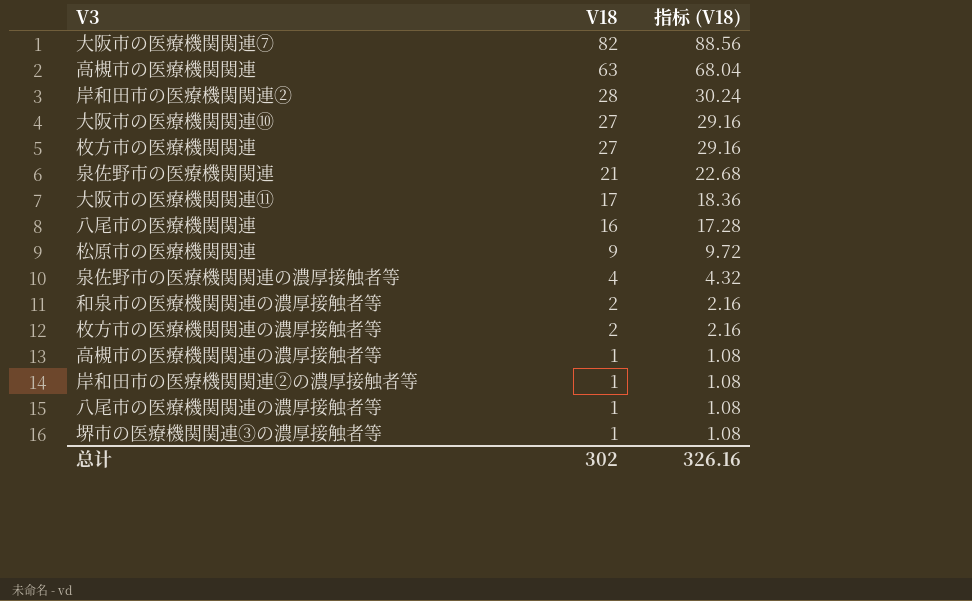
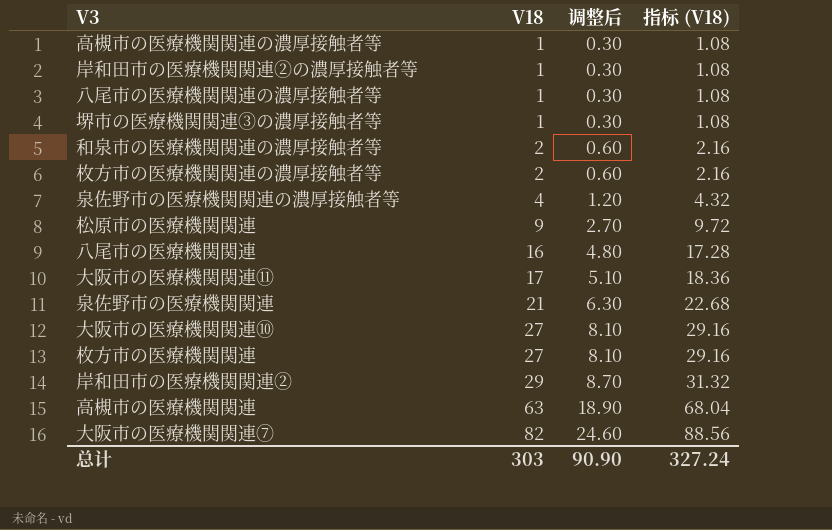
row order: V18 descending -> V18 ascending
column 调整后 | formula: none -> [V18] * 0.3
岸和田市の医療機関関連② | V18: 28 -> 29
岸和田市の医療機関関連② | 指标 (V18): 30.24 -> 31.32
总计 | V18: 302 -> 303
总计 | 指标 (V18): 326.16 -> 327.24

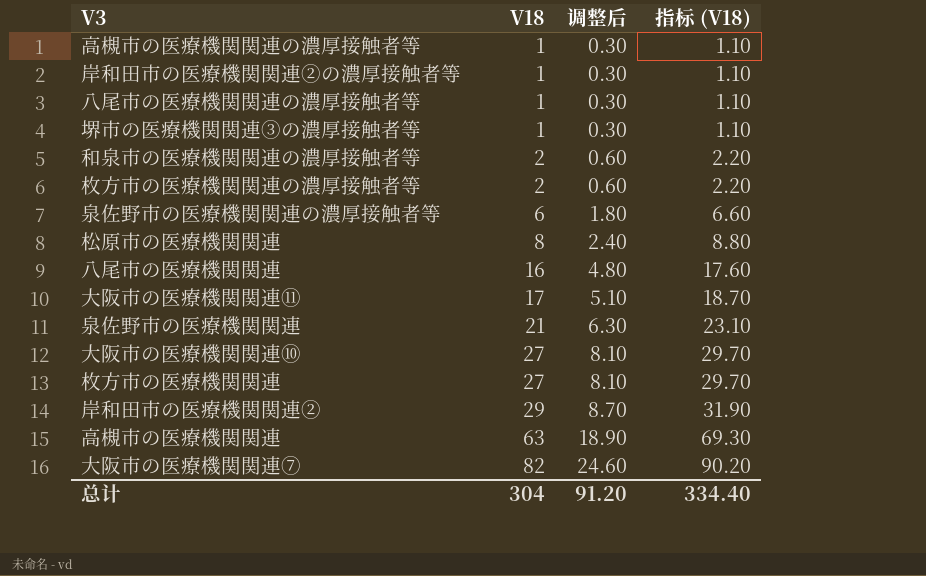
column 指标 (V18) | formula: [V18] * 1.08 -> [V18] * 1.1
泉佐野市の医療機関関連の濃厚接触者等 | V18: 4 -> 6
泉佐野市の医療機関関連の濃厚接触者等 | 调整后: 1.20 -> 1.80
松原市の医療機関関連 | V18: 9 -> 8
松原市の医療機関関連 | 调整后: 2.70 -> 2.40
总计 | V18: 303 -> 304
总计 | 调整后: 90.90 -> 91.20
总计 | 指标 (V18): 327.24 -> 334.40

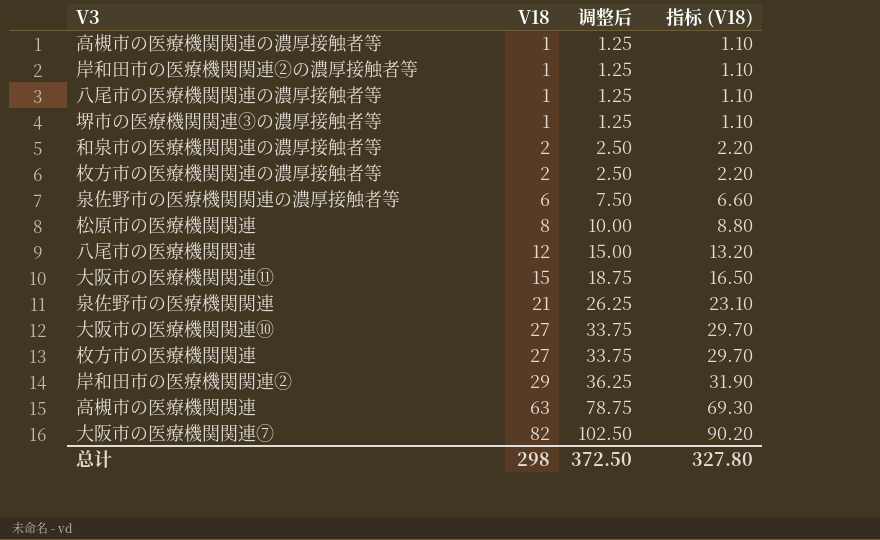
column 调整后 | formula: [V18] * 0.3 -> [V18] * 1.25
八尾市の医療機関関連 | V18: 16 -> 12
八尾市の医療機関関連 | 指标 (V18): 17.60 -> 13.20
大阪市の医療機関関連⑪ | V18: 17 -> 15
大阪市の医療機関関連⑪ | 指标 (V18): 18.70 -> 16.50
总计 | V18: 304 -> 298
总计 | 调整后: 91.20 -> 372.50
总计 | 指标 (V18): 334.40 -> 327.80

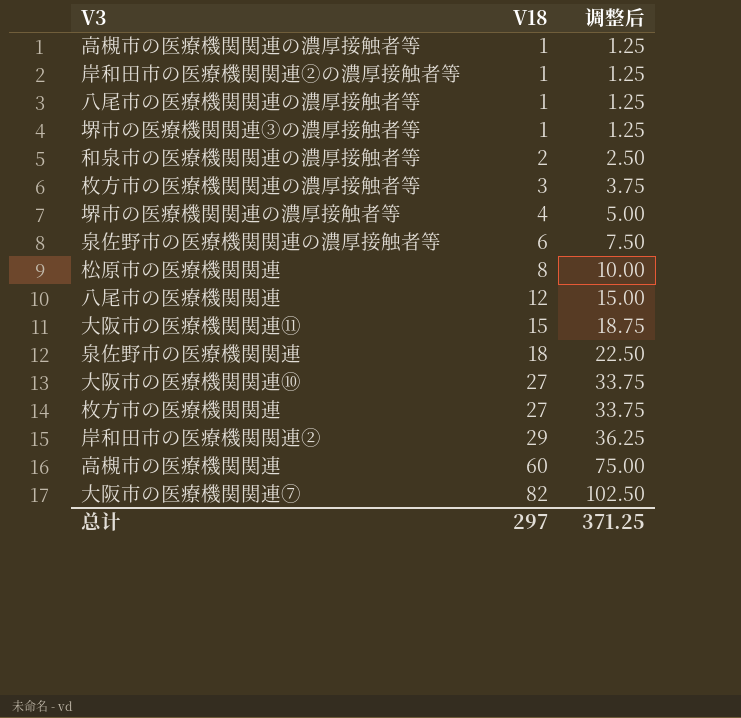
column 指标 (V18) | formula: [V18] * 1.1 -> none
枚方市の医療機関関連の濃厚接触者等 | V18: 2 -> 3
枚方市の医療機関関連の濃厚接触者等 | 调整后: 2.50 -> 3.75
row 堺市の医療機関関連の濃厚接触者等: none -> 4 | 5.00
泉佐野市の医療機関関連 | V18: 21 -> 18
泉佐野市の医療機関関連 | 调整后: 26.25 -> 22.50
高槻市の医療機関関連 | V18: 63 -> 60
高槻市の医療機関関連 | 调整后: 78.75 -> 75.00
总计 | V18: 298 -> 297
总计 | 调整后: 372.50 -> 371.25

